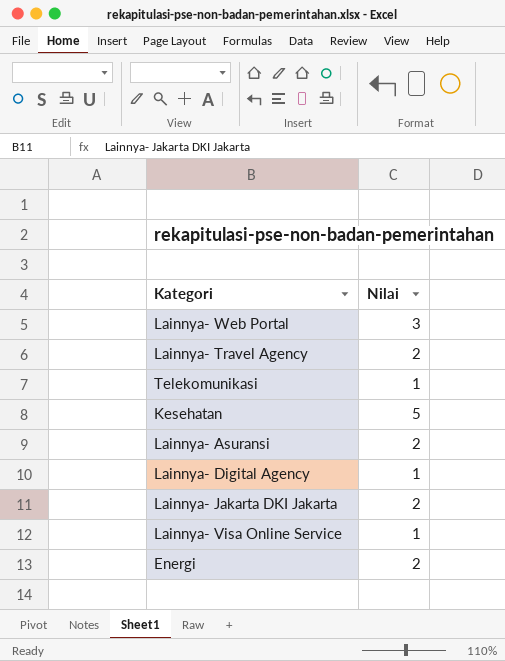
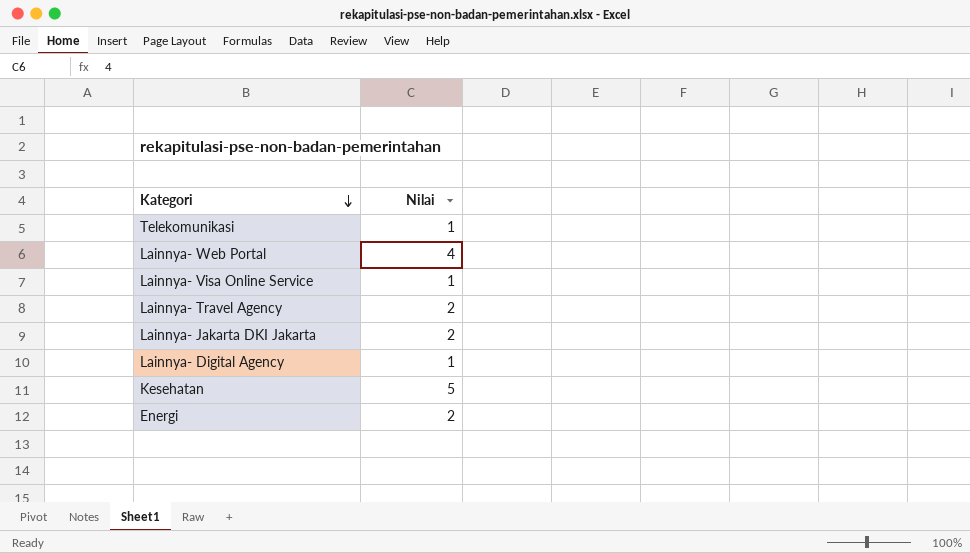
row order: none -> Kategori descending
row Lainnya- Asuransi: 2 -> none
Lainnya- Web Portal | Nilai: 3 -> 4

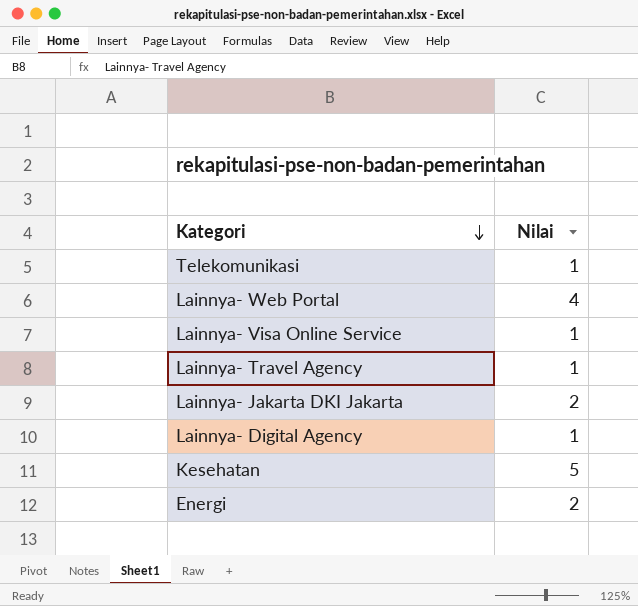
Lainnya- Travel Agency | Nilai: 2 -> 1

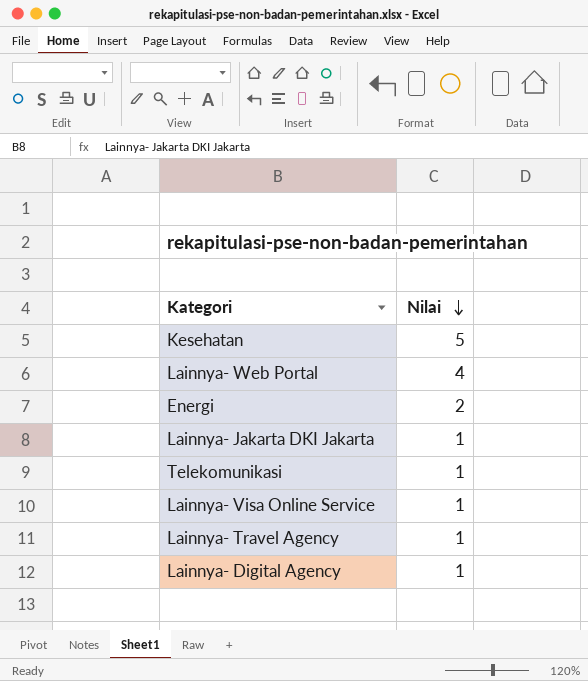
row order: Kategori descending -> Nilai descending
Lainnya- Jakarta DKI Jakarta | Nilai: 2 -> 1

